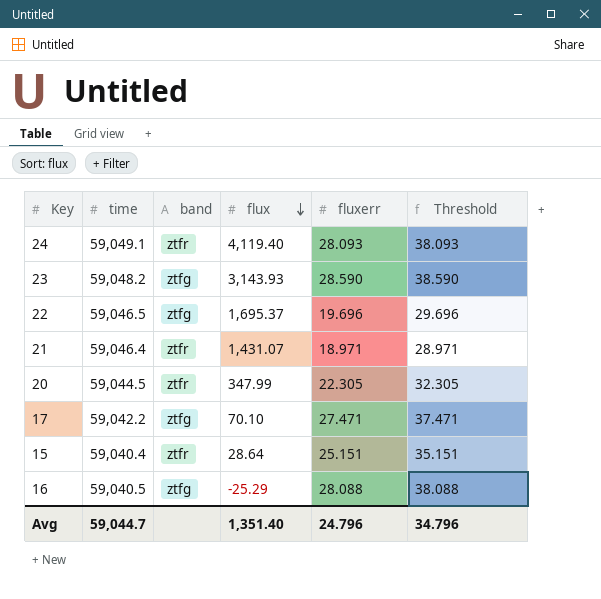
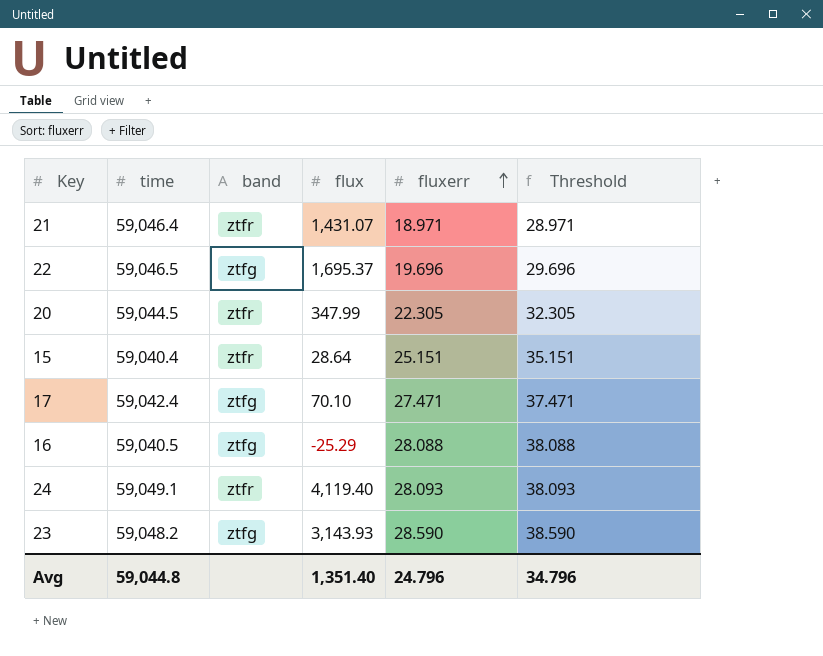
row order: flux descending -> fluxerr ascending
17 | time: 59,042.2 -> 59,042.4
Avg | time: 59,044.7 -> 59,044.8

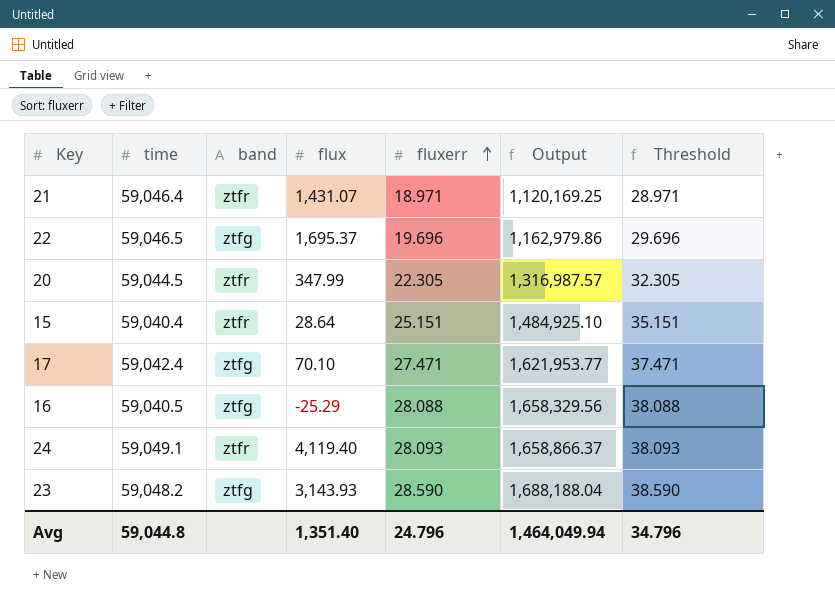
column Output | formula: none -> [time] * [fluxerr]

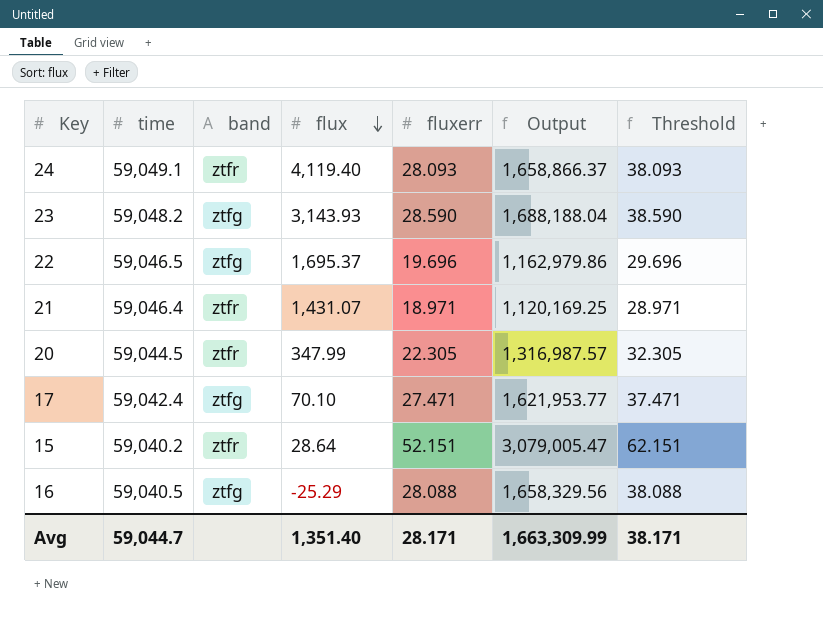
row order: fluxerr ascending -> flux descending
15 | time: 59,040.4 -> 59,040.2
15 | fluxerr: 25.151 -> 52.151
15 | Output: 1,484,925.10 -> 3,079,005.47
15 | Threshold: 35.151 -> 62.151
Avg | time: 59,044.8 -> 59,044.7
Avg | fluxerr: 24.796 -> 28.171
Avg | Output: 1,464,049.94 -> 1,663,309.99
Avg | Threshold: 34.796 -> 38.171

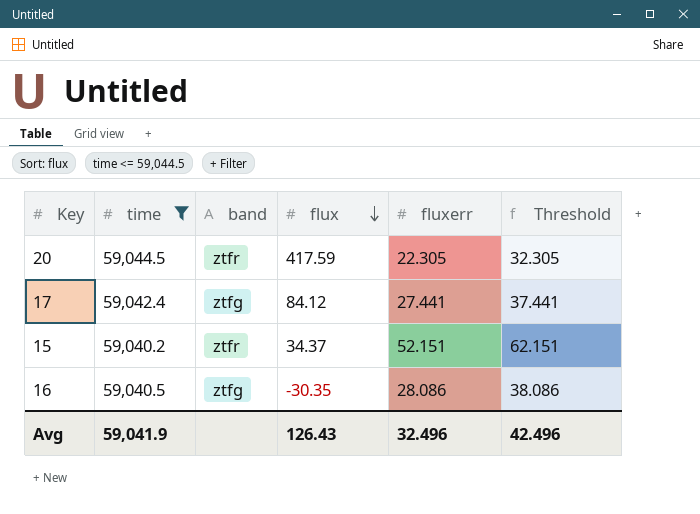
filter: none -> time <= 59,044.5
column Output | formula: [time] * [fluxerr] -> none
20 | flux: 347.99 -> 417.59
17 | flux: 70.10 -> 84.12
17 | fluxerr: 27.471 -> 27.441
17 | Threshold: 37.471 -> 37.441
15 | flux: 28.64 -> 34.37
16 | flux: -25.29 -> -30.35
16 | fluxerr: 28.088 -> 28.086
16 | Threshold: 38.088 -> 38.086
Avg | time: 59,044.7 -> 59,041.9
Avg | flux: 1,351.40 -> 126.43
Avg | fluxerr: 28.171 -> 32.496
Avg | Threshold: 38.171 -> 42.496

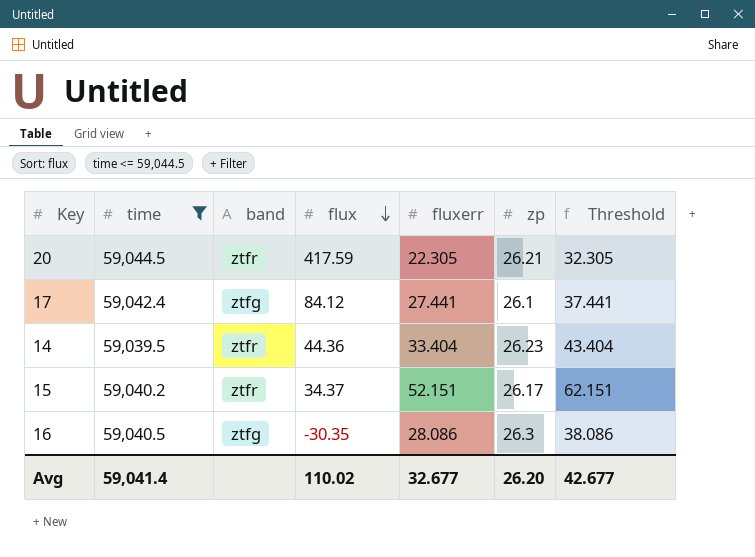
column zp | position: none -> 6
row 14: none -> 59,039.5 | ztfr | 44.36 | 33.404 | 26.23 | 43.404
Avg | time: 59,041.9 -> 59,041.4
Avg | flux: 126.43 -> 110.02
Avg | fluxerr: 32.496 -> 32.677
Avg | Threshold: 42.496 -> 42.677

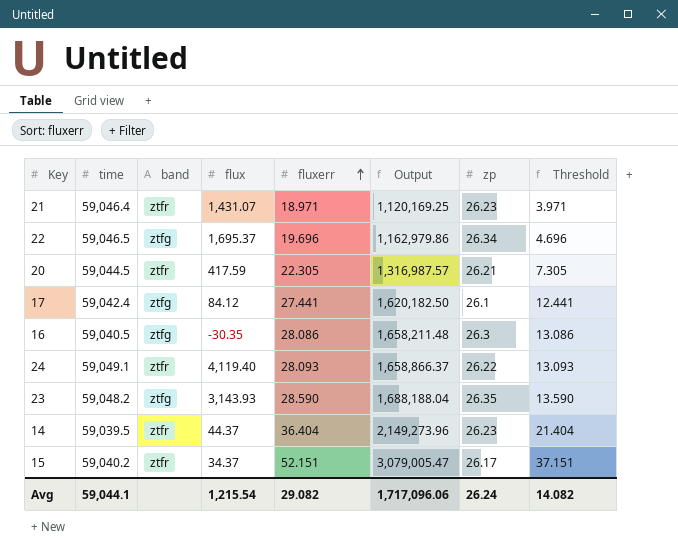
filter: time <= 59,044.5 -> none
row order: flux descending -> fluxerr ascending
column Output | formula: none -> [time] * [fluxerr]
column Threshold | formula: [fluxerr] + 10 -> [fluxerr] - 15
14 | flux: 44.36 -> 44.37
14 | fluxerr: 33.404 -> 36.404
Avg | time: 59,041.4 -> 59,044.1
Avg | flux: 110.02 -> 1,215.54
Avg | fluxerr: 32.677 -> 29.082
Avg | zp: 26.20 -> 26.24
Avg | Threshold: 42.677 -> 14.082

